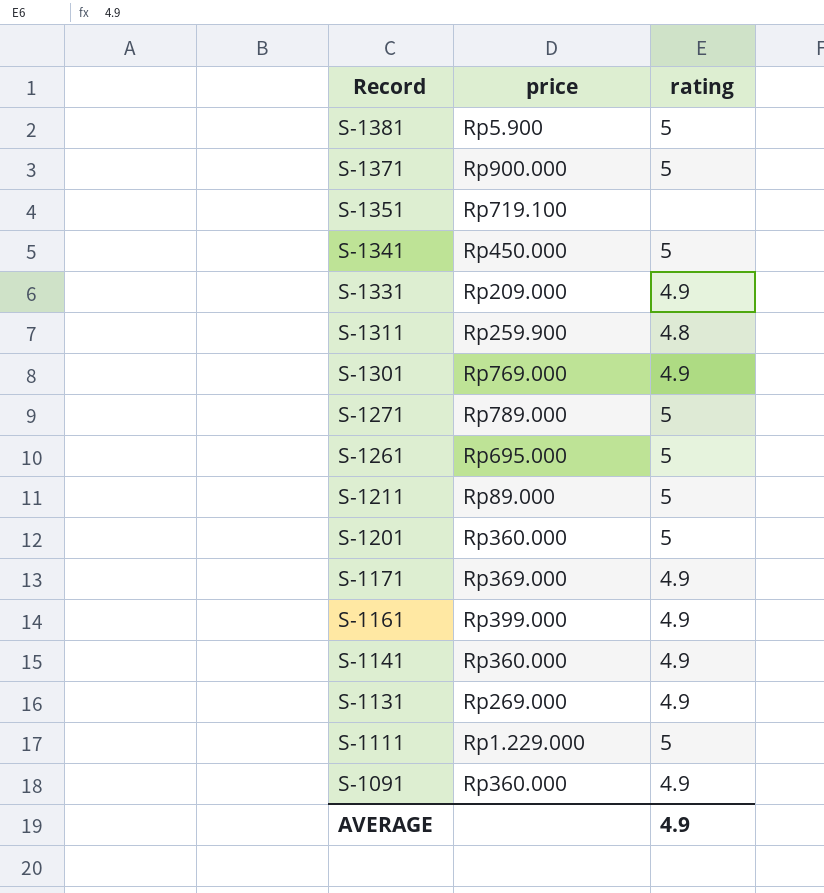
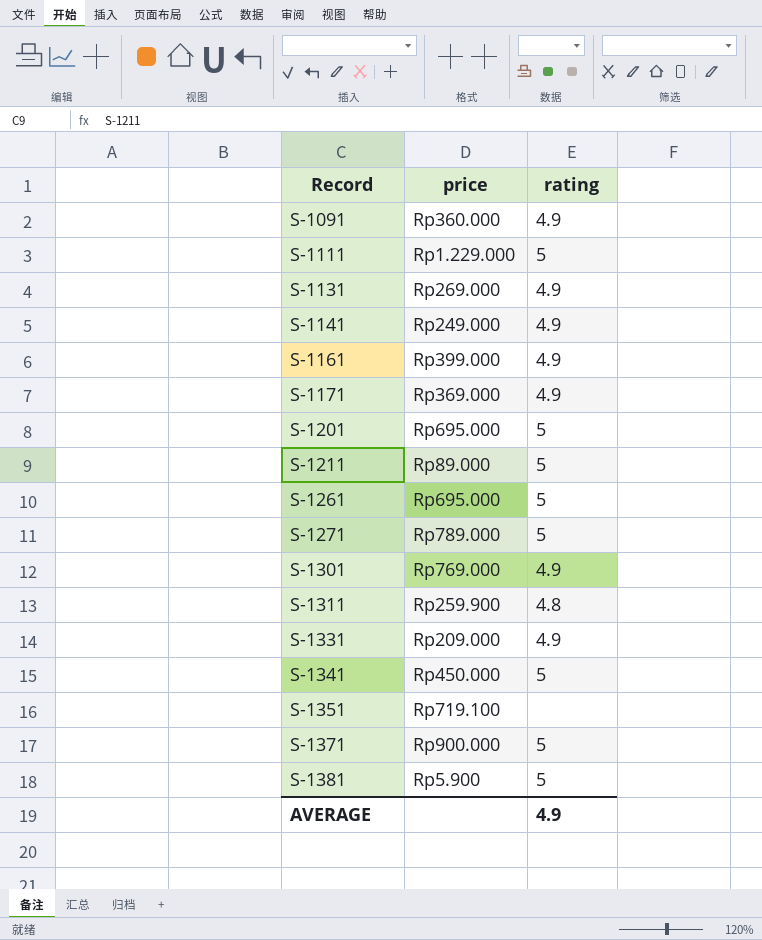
row order: Record descending -> Record ascending
S-1141 | price: Rp360.000 -> Rp249.000
S-1201 | price: Rp360.000 -> Rp695.000

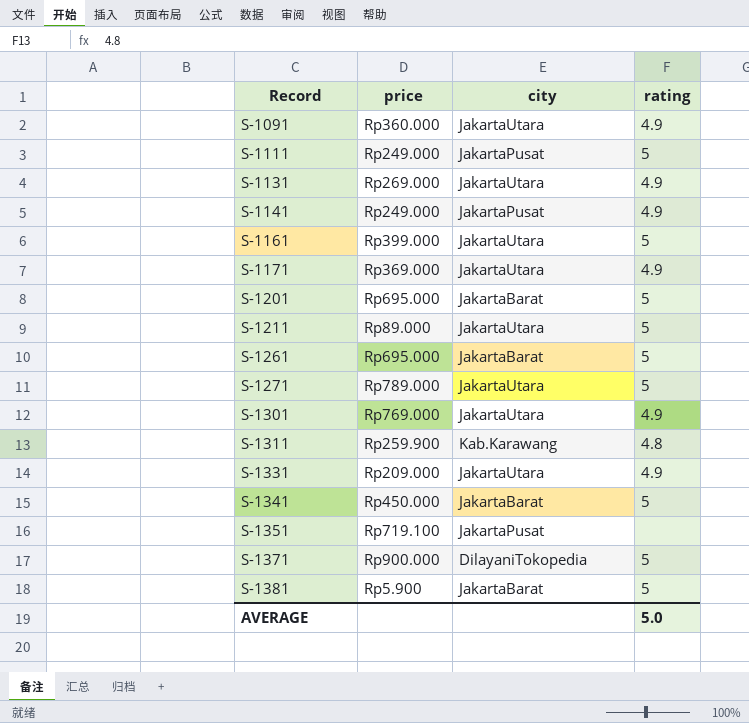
column city | position: none -> 3
S-1111 | price: Rp1.229.000 -> Rp249.000
S-1161 | rating: 4.9 -> 5
AVERAGE | rating: 4.9 -> 5.0

